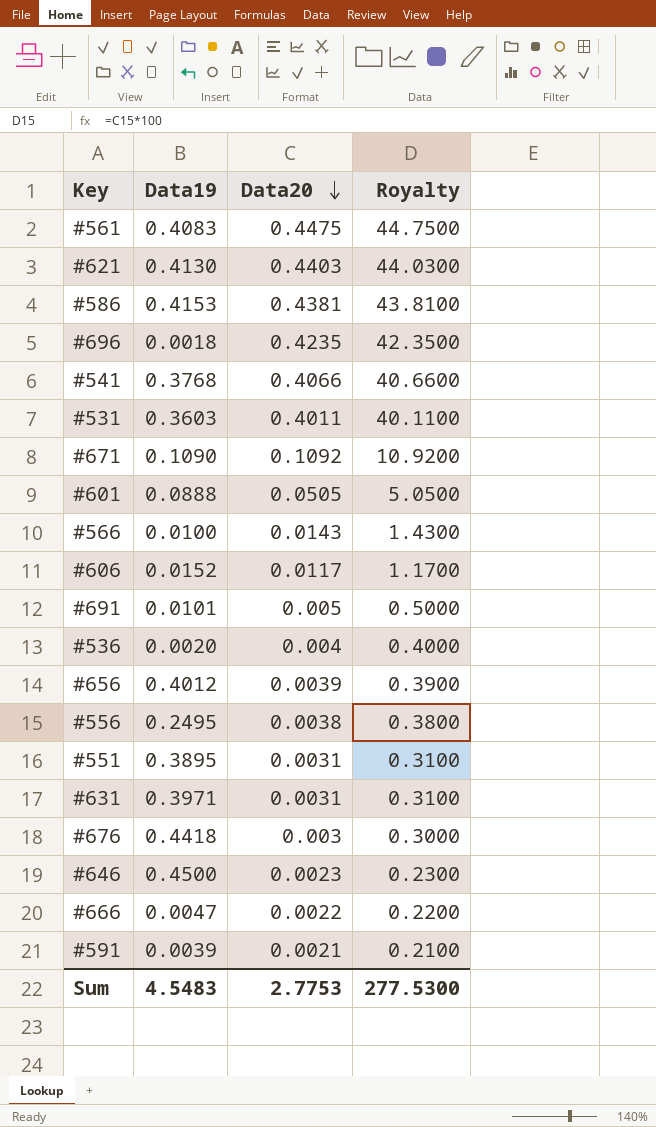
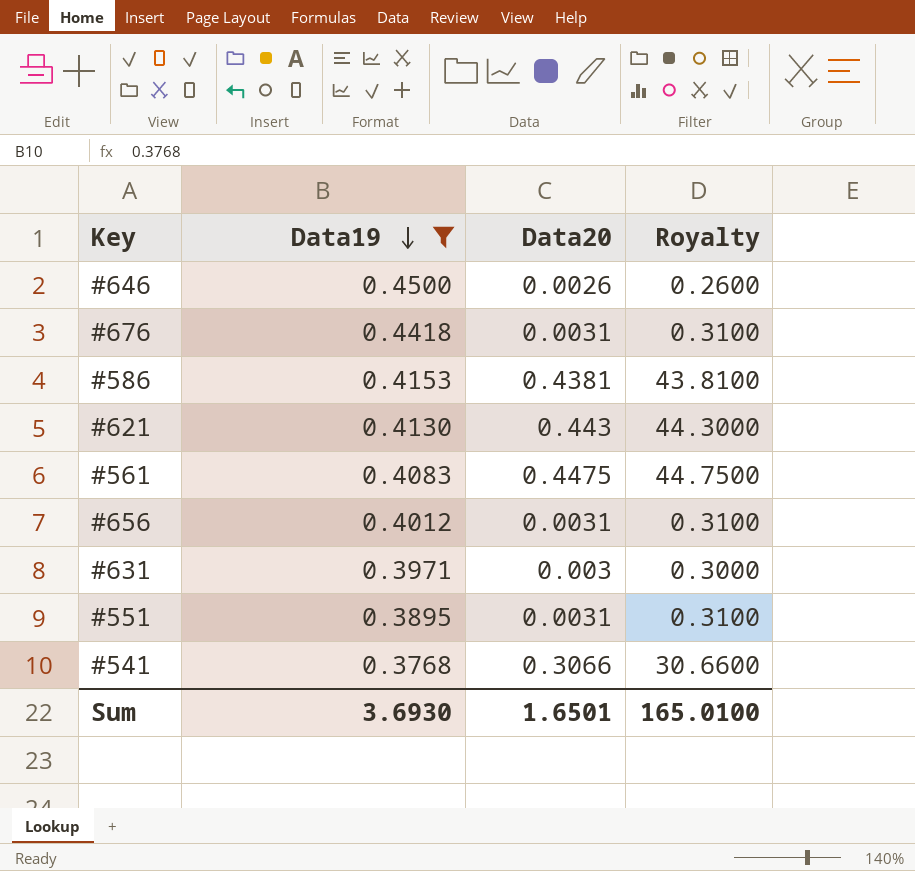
filter: none -> Data19 >= 0.3768
row order: Data20 descending -> Data19 descending
#646 | Data20: 0.0023 -> 0.0026
#646 | Royalty: 0.2300 -> 0.2600
#676 | Data20: 0.003 -> 0.0031
#676 | Royalty: 0.3000 -> 0.3100
#621 | Data20: 0.4403 -> 0.443
#621 | Royalty: 44.0300 -> 44.3000
#656 | Data20: 0.0039 -> 0.0031
#656 | Royalty: 0.3900 -> 0.3100
#631 | Data20: 0.0031 -> 0.003
#631 | Royalty: 0.3100 -> 0.3000
#541 | Data20: 0.4066 -> 0.3066
#541 | Royalty: 40.6600 -> 30.6600
Sum | Data19: 4.5483 -> 3.6930
Sum | Data20: 2.7753 -> 1.6501
Sum | Royalty: 277.5300 -> 165.0100

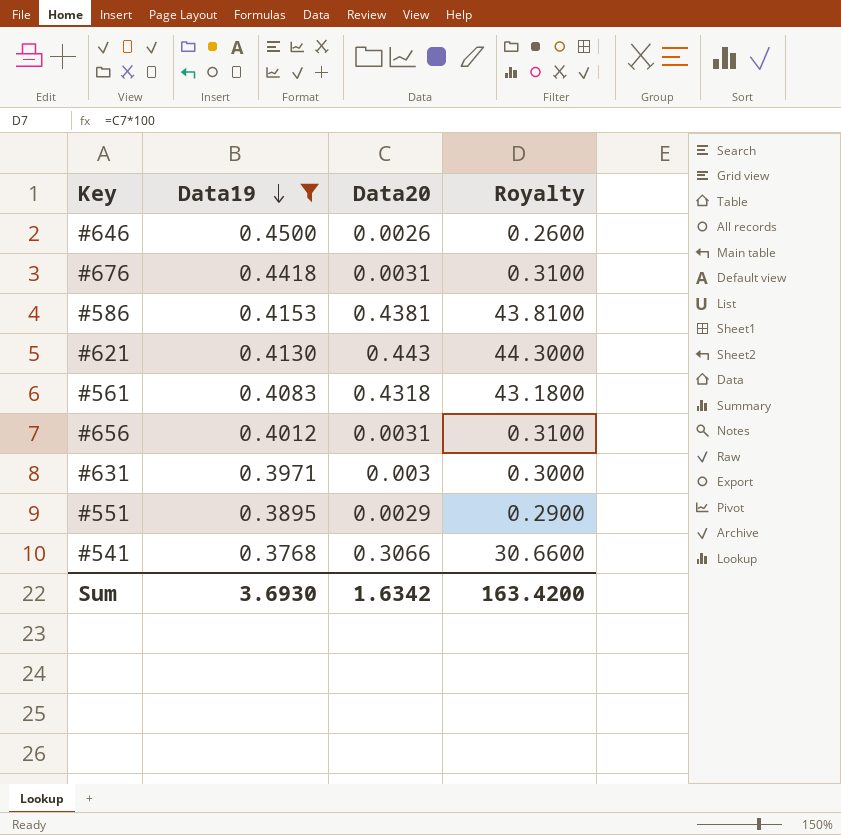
#561 | Data20: 0.4475 -> 0.4318
#561 | Royalty: 44.7500 -> 43.1800
#551 | Data20: 0.0031 -> 0.0029
#551 | Royalty: 0.3100 -> 0.2900
Sum | Data20: 1.6501 -> 1.6342
Sum | Royalty: 165.0100 -> 163.4200

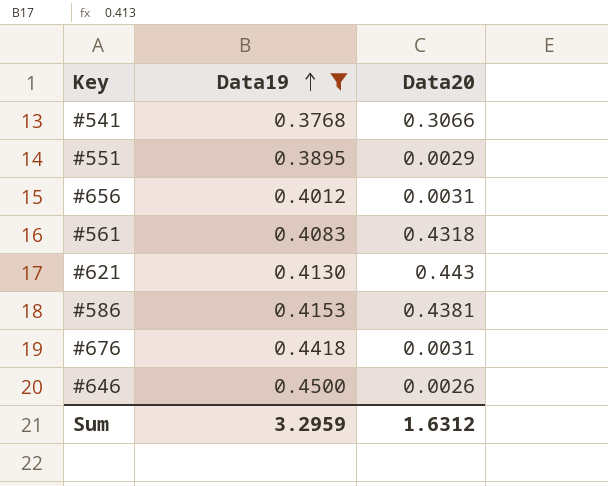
row order: Data19 descending -> Data19 ascending
column Royalty | formula: [Data20] * 100 -> none
row #631: 0.3971 | 0.003 | 0.3000 -> none
Sum | Data19: 3.6930 -> 3.2959
Sum | Data20: 1.6342 -> 1.6312

